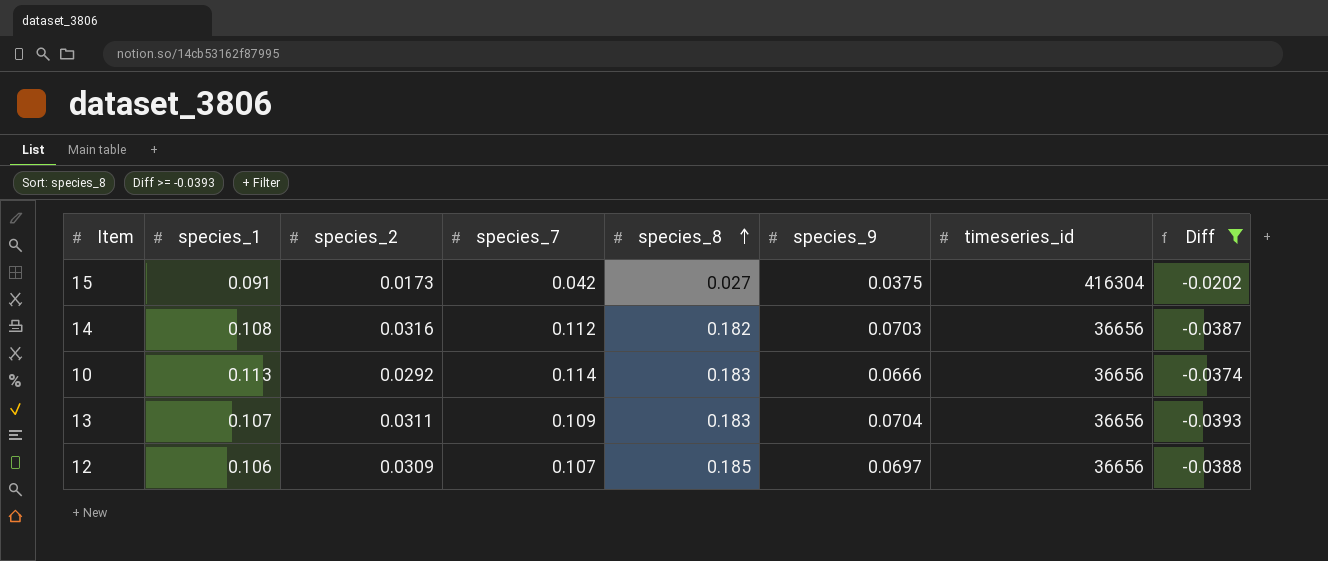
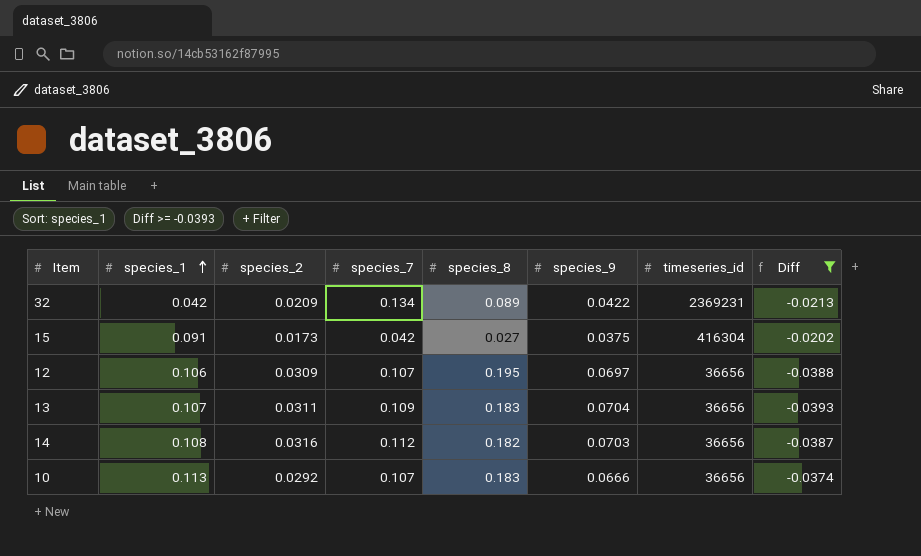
row order: species_8 ascending -> species_1 ascending
row 32: none -> 0.042 | 0.0209 | 0.134 | 0.089 | 0.0422 | 2369231 | -0.0213
12 | species_8: 0.185 -> 0.195
10 | species_7: 0.114 -> 0.107

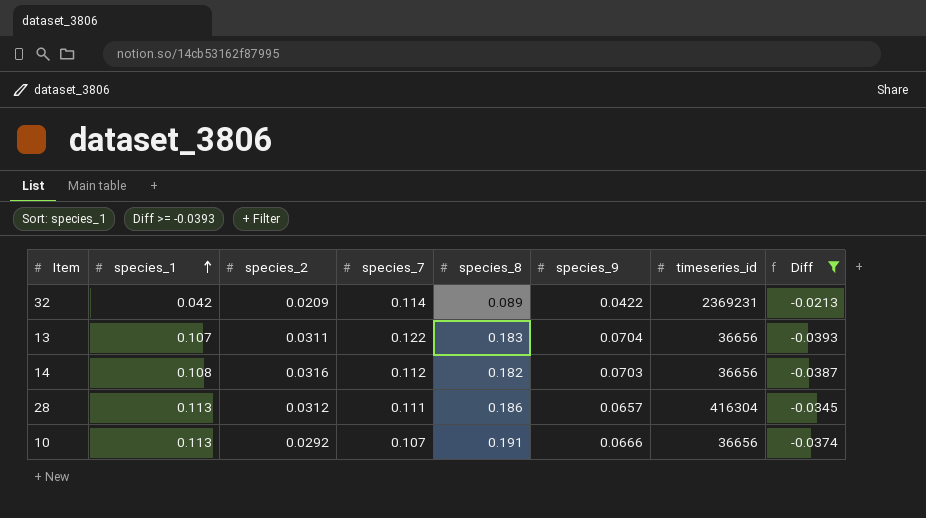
row 15: 0.091 | 0.0173 | 0.042 | 0.027 | 0.0375 | 416304 | -0.0202 -> none
row 12: 0.106 | 0.0309 | 0.107 | 0.195 | 0.0697 | 36656 | -0.0388 -> none
32 | species_7: 0.134 -> 0.114
13 | species_7: 0.109 -> 0.122
row 28: none -> 0.113 | 0.0312 | 0.111 | 0.186 | 0.0657 | 416304 | -0.0345
10 | species_8: 0.183 -> 0.191

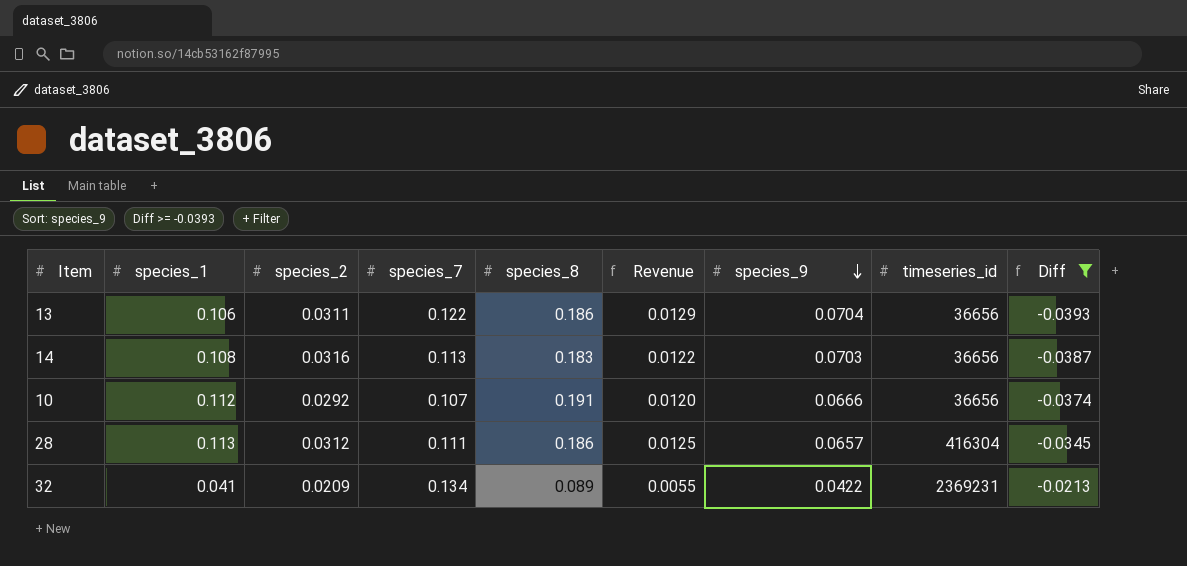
row order: species_1 ascending -> species_9 descending
column Revenue | formula: none -> [species_1] * [species_7]
13 | species_1: 0.107 -> 0.106
13 | species_8: 0.183 -> 0.186
14 | species_7: 0.112 -> 0.113
14 | species_8: 0.182 -> 0.183
10 | species_1: 0.113 -> 0.112
32 | species_1: 0.042 -> 0.041
32 | species_7: 0.114 -> 0.134

